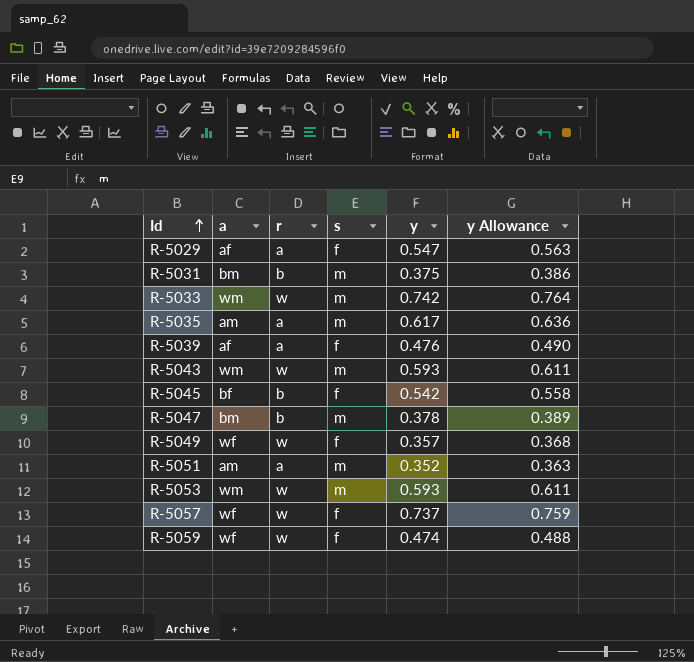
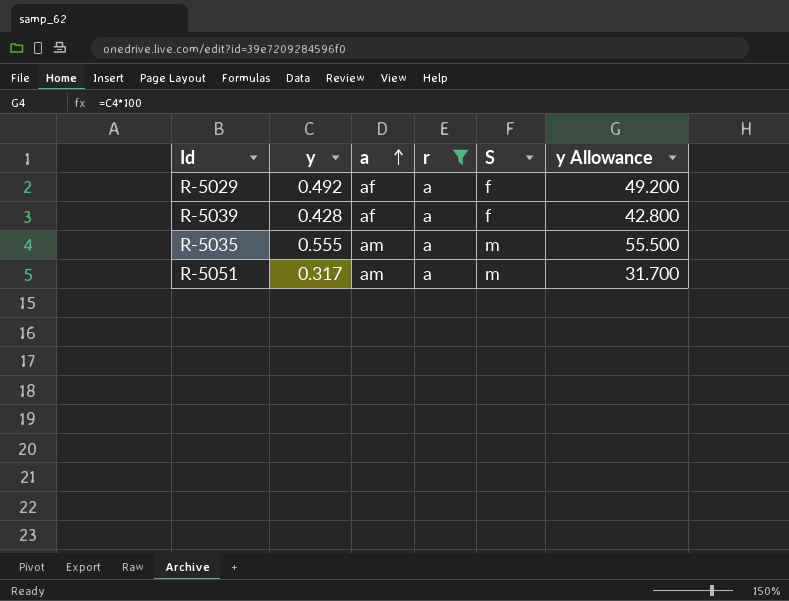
filter: none -> r = a
row order: Id ascending -> a ascending
column y | position: 5 -> 2
column name: s -> S
column y Allowance | formula: [y] * 1.03 -> [y] * 100
R-5029 | y: 0.547 -> 0.492
R-5039 | y: 0.476 -> 0.428
R-5035 | y: 0.617 -> 0.555
R-5051 | y: 0.352 -> 0.317

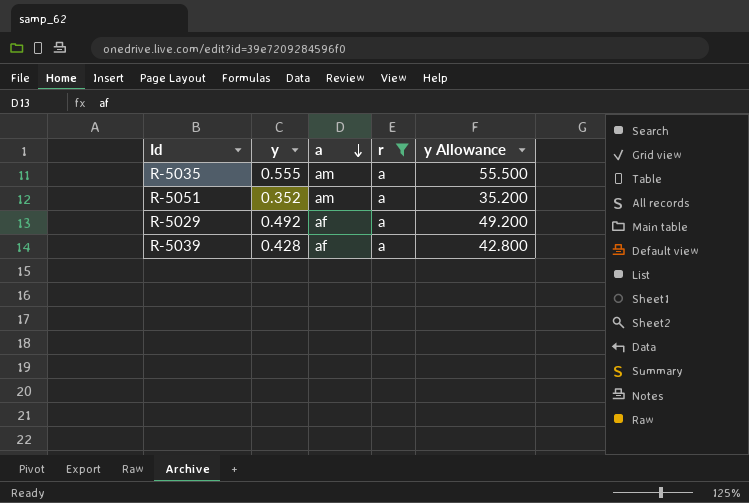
row order: a ascending -> a descending
column S | position: 5 -> none
R-5051 | y: 0.317 -> 0.352
R-5051 | y Allowance: 31.700 -> 35.200

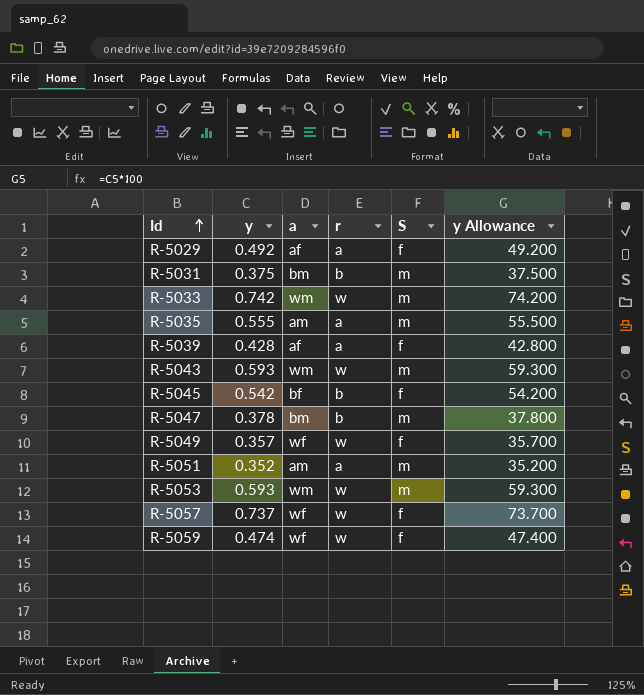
filter: r = a -> none
row order: a descending -> Id ascending
column S | position: none -> 5

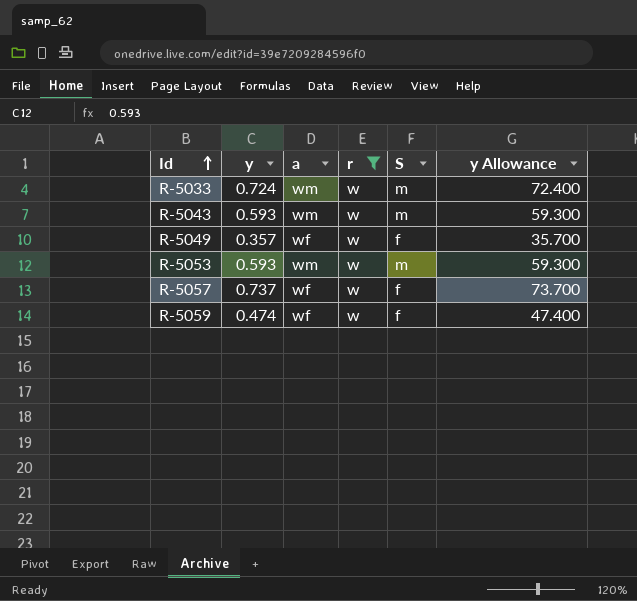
filter: none -> r = w
R-5033 | y: 0.742 -> 0.724
R-5033 | y Allowance: 74.200 -> 72.400

